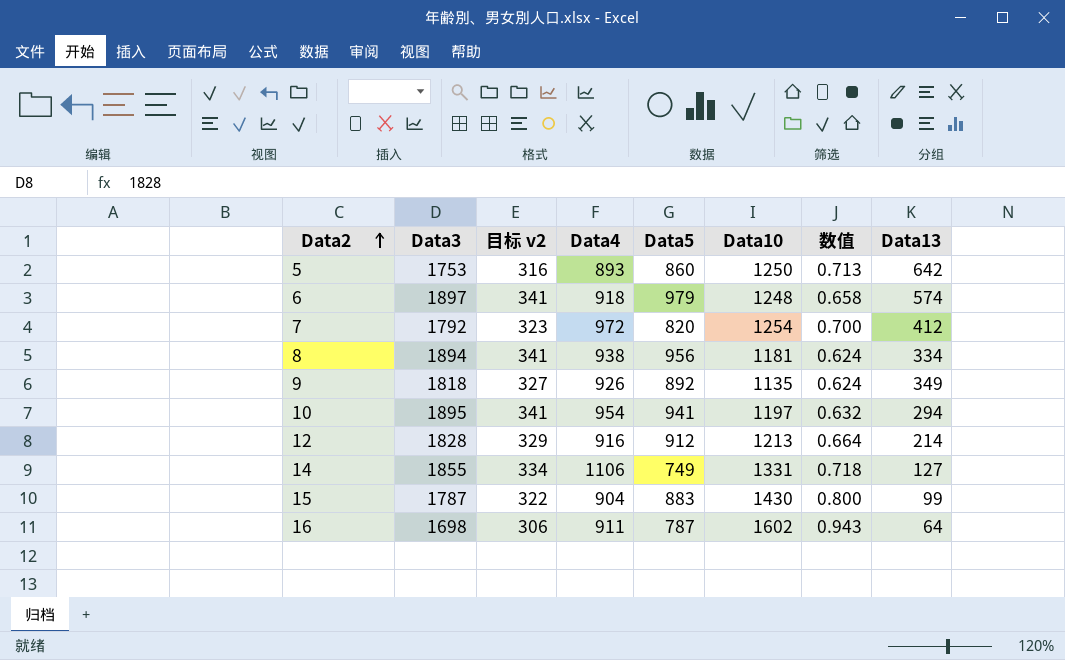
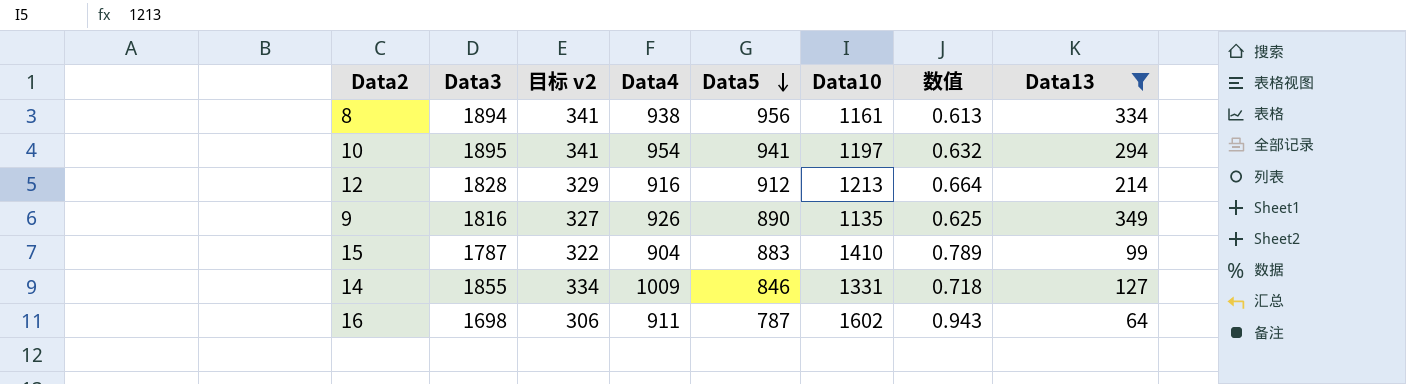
filter: none -> Data13 <= 349
row order: Data2 ascending -> Data5 descending
8 | Data10: 1181 -> 1161
8 | 数值: 0.624 -> 0.613
9 | Data3: 1818 -> 1816
9 | Data5: 892 -> 890
9 | 数值: 0.624 -> 0.625
15 | Data10: 1430 -> 1410
15 | 数值: 0.800 -> 0.789
14 | Data4: 1106 -> 1009
14 | Data5: 749 -> 846

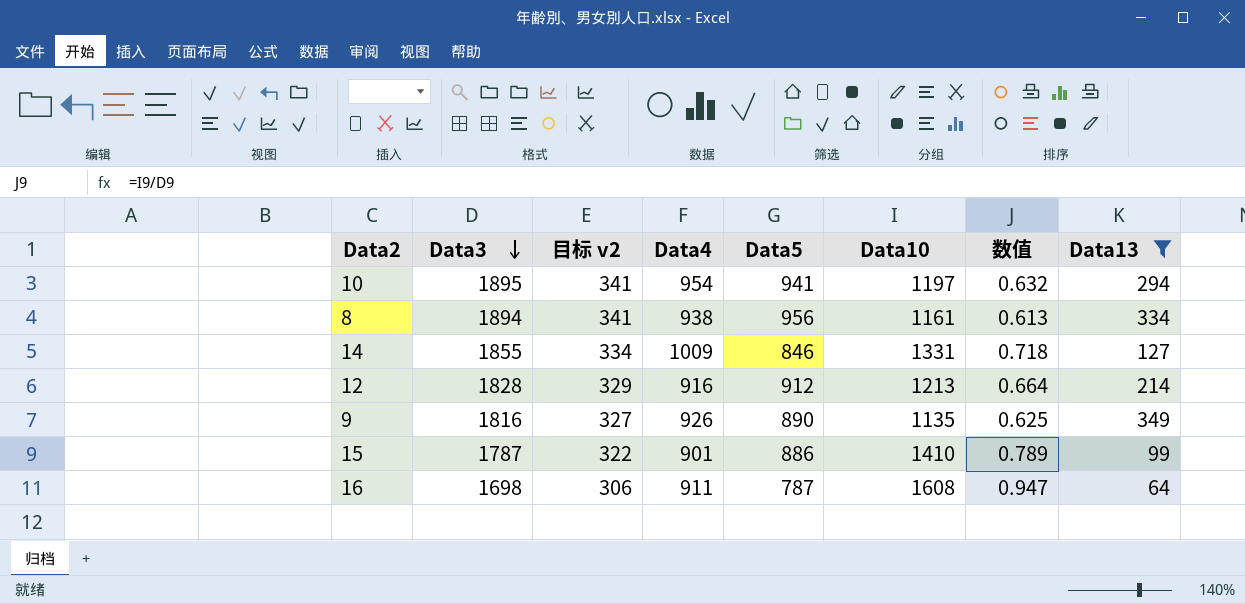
row order: Data5 descending -> Data3 descending
15 | Data4: 904 -> 901
15 | Data5: 883 -> 886
16 | Data10: 1602 -> 1608
16 | 数值: 0.943 -> 0.947

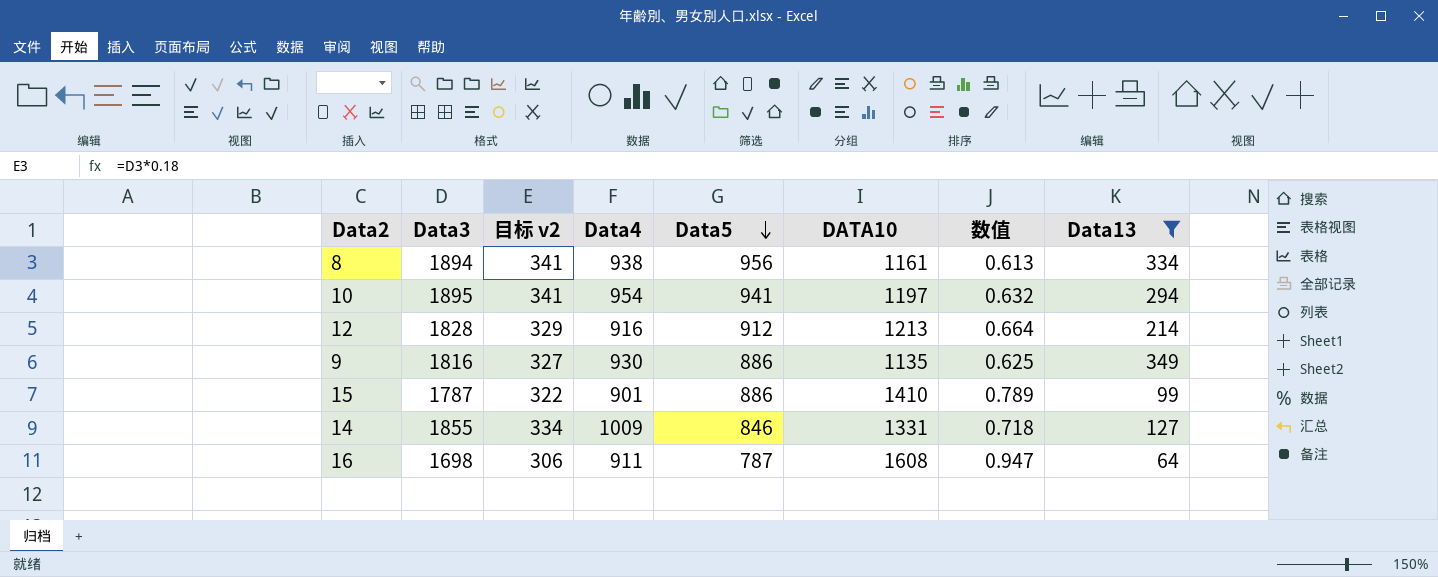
row order: Data3 descending -> Data5 descending
column name: Data10 -> DATA10
9 | Data4: 926 -> 930
9 | Data5: 890 -> 886

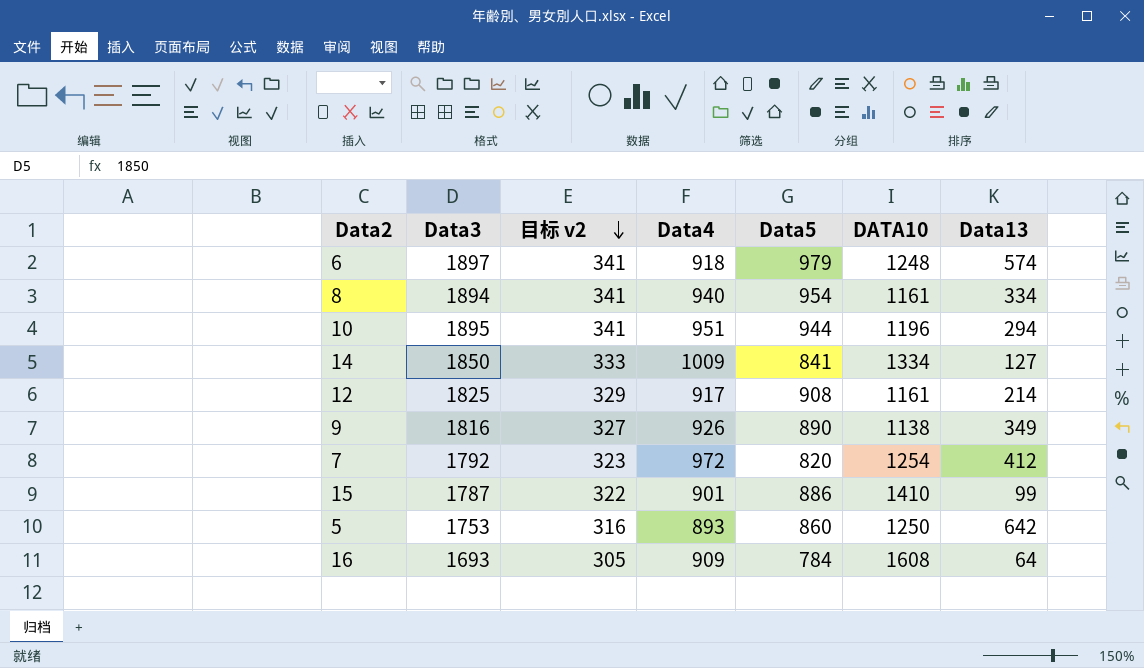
filter: Data13 <= 349 -> none
row order: Data5 descending -> 目标 v2 descending
column 数值 | formula: [DATA10] / [Data3] -> none
8 | Data4: 938 -> 940
8 | Data5: 956 -> 954
10 | Data4: 954 -> 951
10 | Data5: 941 -> 944
10 | DATA10: 1197 -> 1196
14 | Data3: 1855 -> 1850
14 | 目标 v2: 334 -> 333
14 | Data5: 846 -> 841
14 | DATA10: 1331 -> 1334
12 | Data3: 1828 -> 1825
12 | Data4: 916 -> 917
12 | Data5: 912 -> 908
12 | DATA10: 1213 -> 1161
9 | Data4: 930 -> 926
9 | Data5: 886 -> 890
9 | DATA10: 1135 -> 1138
16 | Data3: 1698 -> 1693
16 | 目标 v2: 306 -> 305
16 | Data4: 911 -> 909
16 | Data5: 787 -> 784

